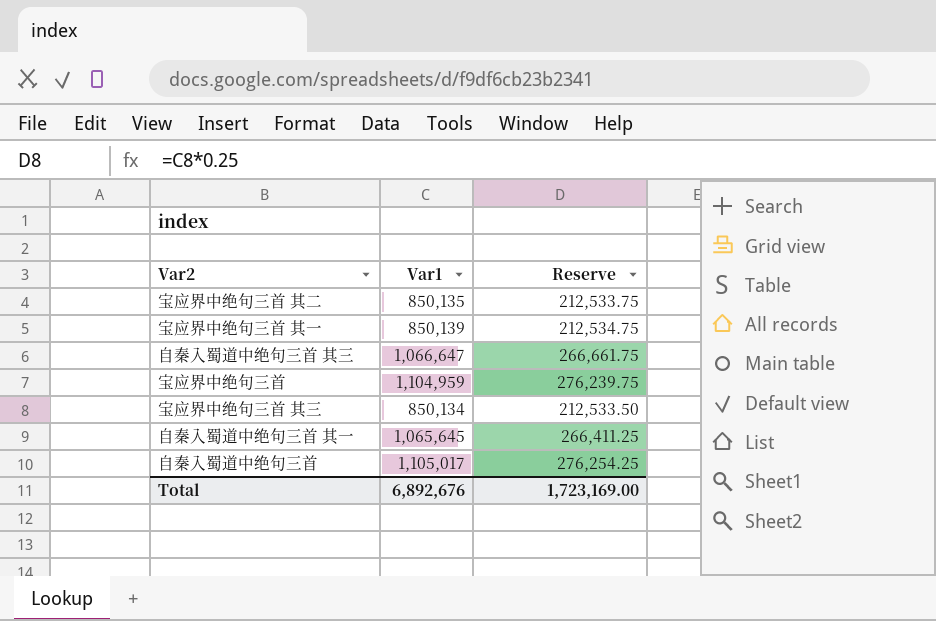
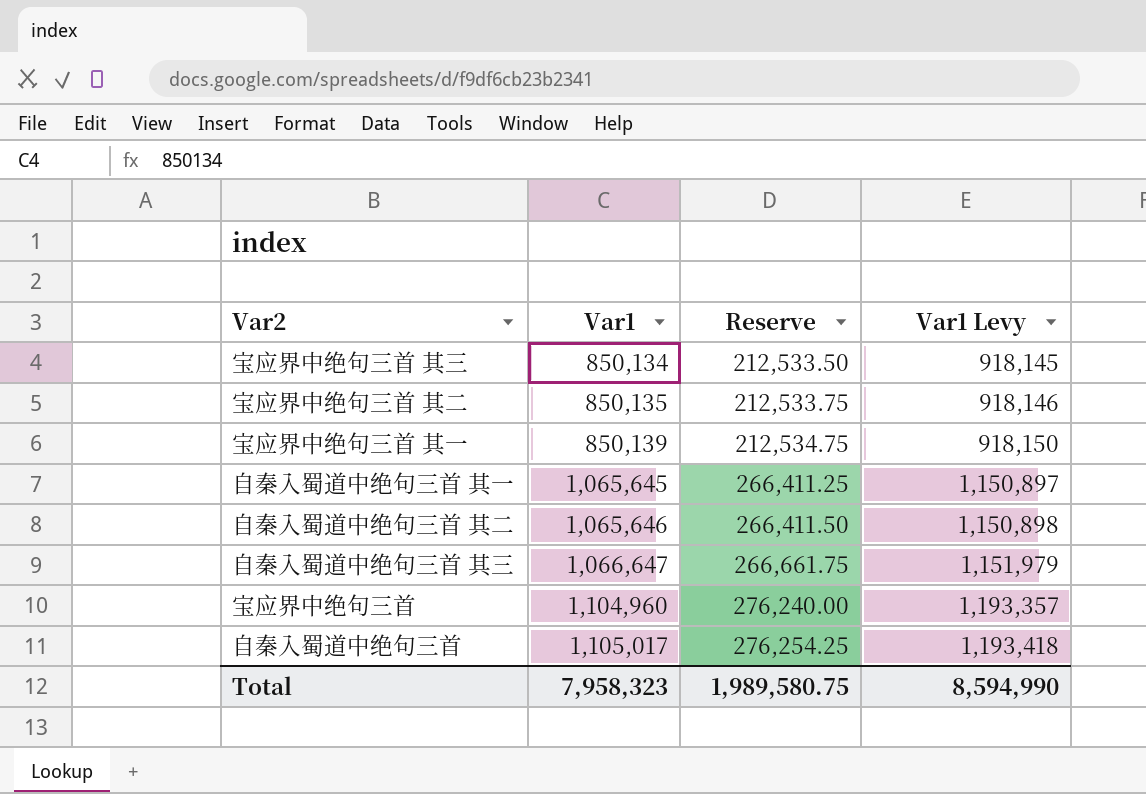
row order: none -> Var1 ascending
column Var1 Levy | formula: none -> [Var1] * 1.08
row 自秦入蜀道中绝句三首 其二: none -> 1,065,646 | 266,411.50 | 1,150,898
宝应界中绝句三首 | Var1: 1,104,959 -> 1,104,960
宝应界中绝句三首 | Reserve: 276,239.75 -> 276,240.00
Total | Var1: 6,892,676 -> 7,958,323
Total | Reserve: 1,723,169.00 -> 1,989,580.75

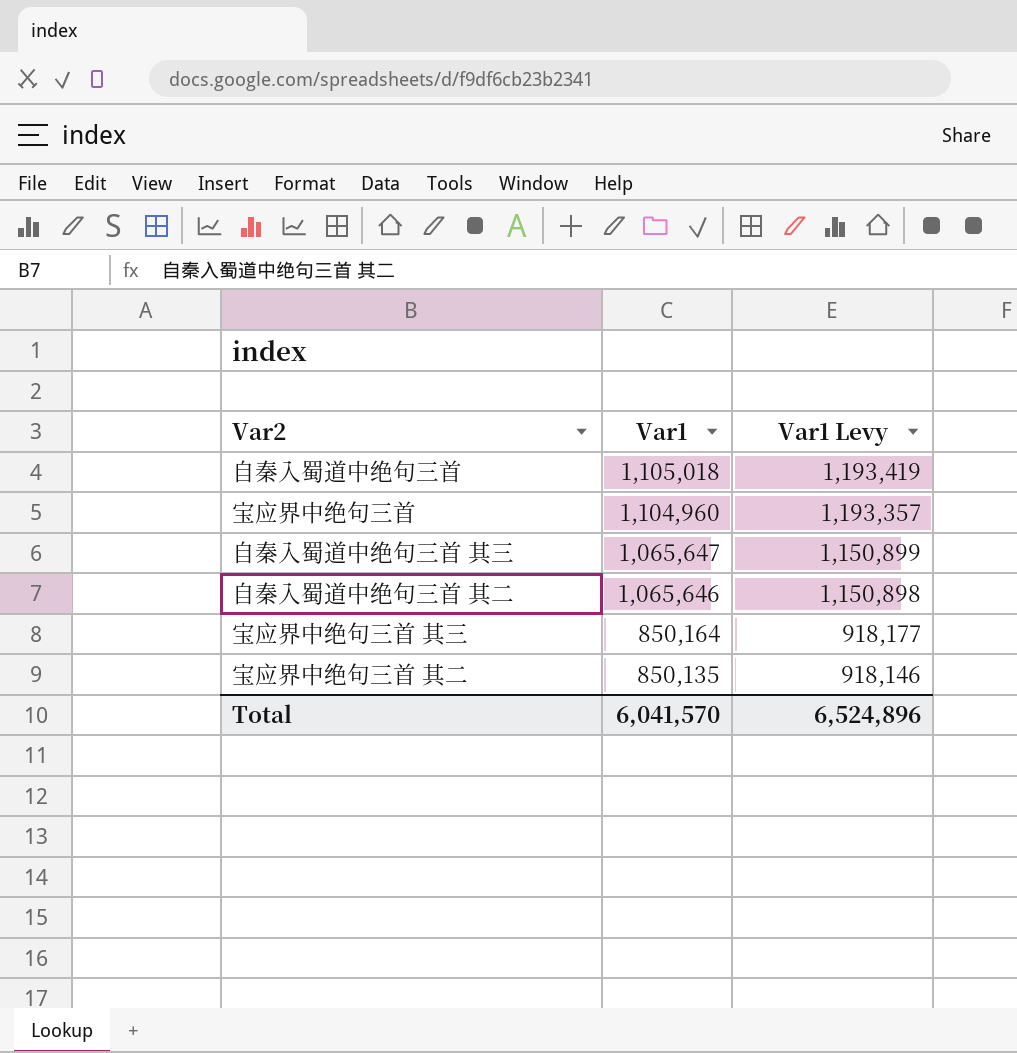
row order: Var1 ascending -> Var1 descending
column Reserve | formula: [Var1] * 0.25 -> none
row 宝应界中绝句三首 其一: 850,139 | 212,534.75 | 918,150 -> none
row 自秦入蜀道中绝句三首 其一: 1,065,645 | 266,411.25 | 1,150,897 -> none
自秦入蜀道中绝句三首 | Var1: 1,105,017 -> 1,105,018
自秦入蜀道中绝句三首 | Var1 Levy: 1,193,418 -> 1,193,419
自秦入蜀道中绝句三首 其三 | Var1: 1,066,647 -> 1,065,647
自秦入蜀道中绝句三首 其三 | Var1 Levy: 1,151,979 -> 1,150,899
宝应界中绝句三首 其三 | Var1: 850,134 -> 850,164
宝应界中绝句三首 其三 | Var1 Levy: 918,145 -> 918,177
Total | Var1: 7,958,323 -> 6,041,570
Total | Var1 Levy: 8,594,990 -> 6,524,896

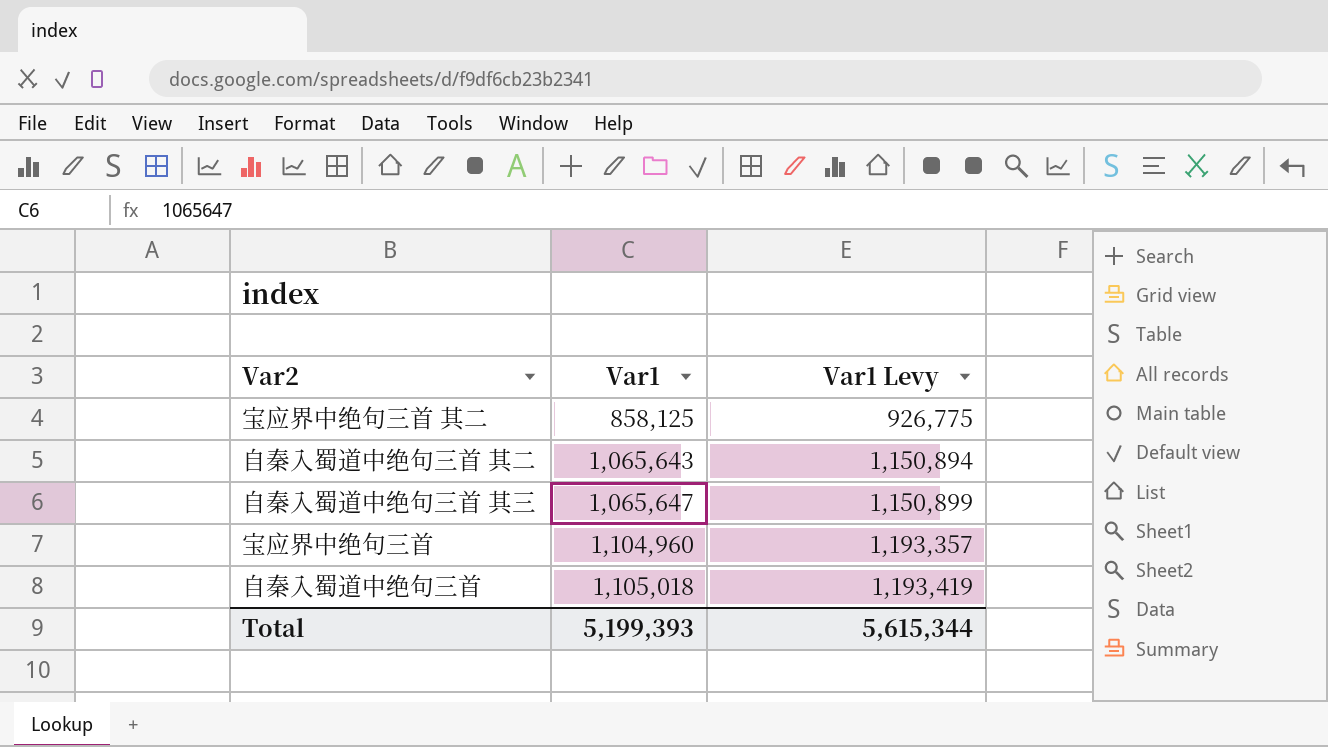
row order: Var1 descending -> Var1 ascending
row 宝应界中绝句三首 其三: 850,164 | 918,177 -> none
宝应界中绝句三首 其二 | Var1: 850,135 -> 858,125
宝应界中绝句三首 其二 | Var1 Levy: 918,146 -> 926,775
自秦入蜀道中绝句三首 其二 | Var1: 1,065,646 -> 1,065,643
自秦入蜀道中绝句三首 其二 | Var1 Levy: 1,150,898 -> 1,150,894
Total | Var1: 6,041,570 -> 5,199,393
Total | Var1 Levy: 6,524,896 -> 5,615,344

